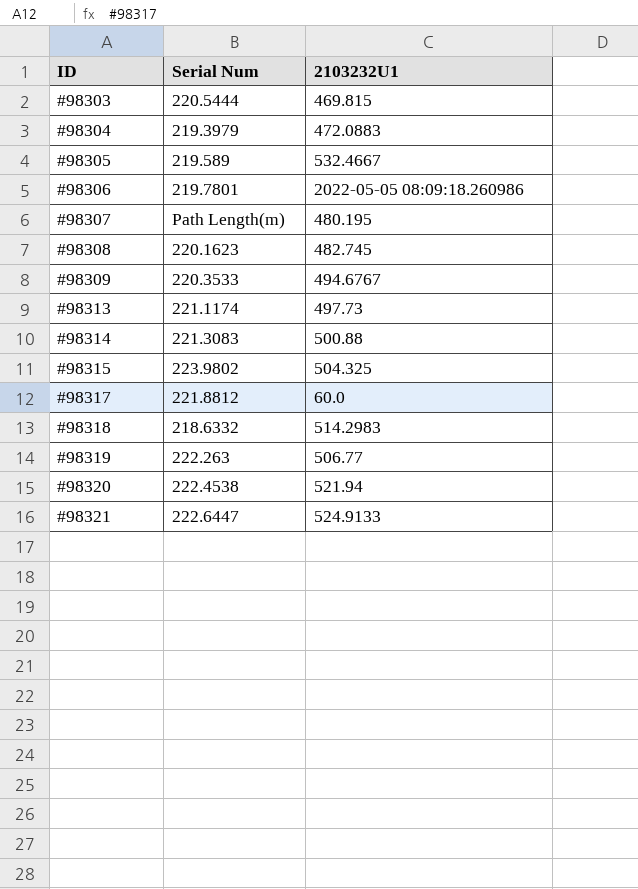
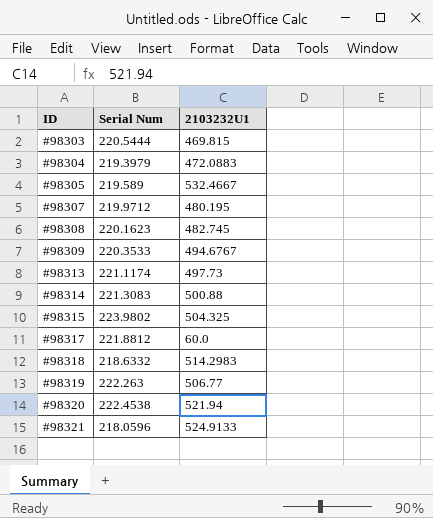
row #98306: 219.7801 | 2022-05-05 08:09:18.260986 -> none
#98307 | Serial Num: Path Length(m) -> 219.9712
#98321 | Serial Num: 222.6447 -> 218.0596

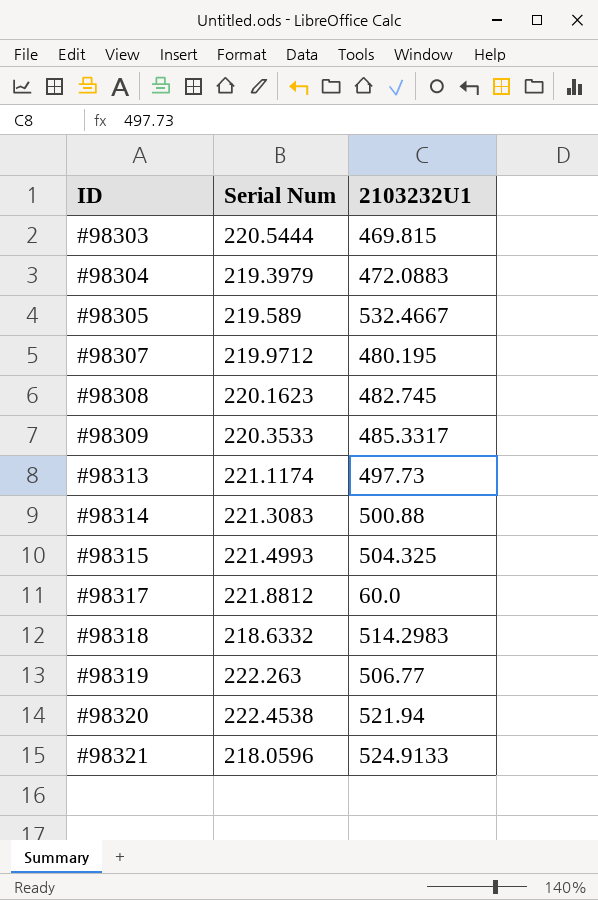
#98309 | 2103232U1: 494.6767 -> 485.3317
#98315 | Serial Num: 223.9802 -> 221.4993

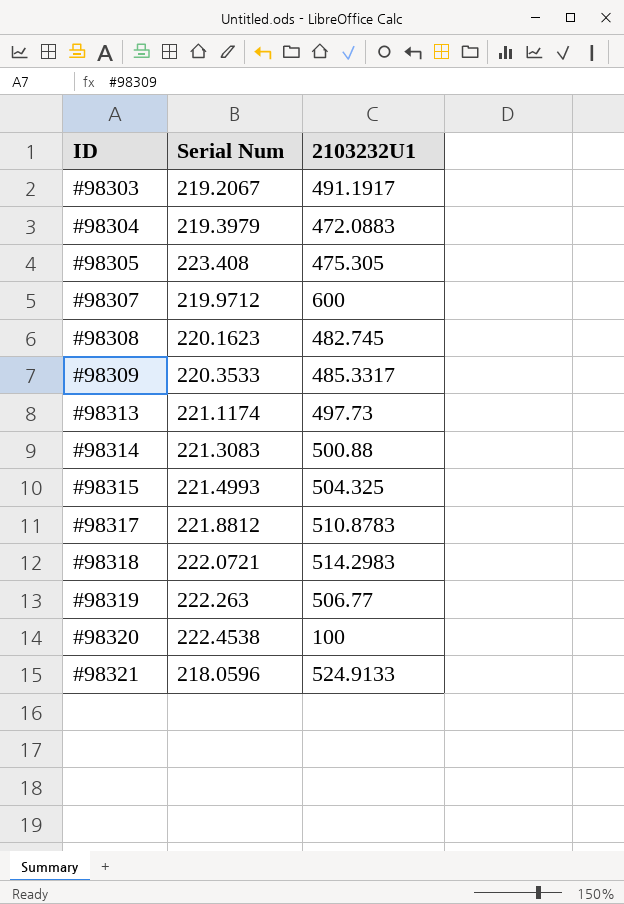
#98303 | Serial Num: 220.5444 -> 219.2067
#98303 | 2103232U1: 469.815 -> 491.1917
#98305 | Serial Num: 219.589 -> 223.408
#98305 | 2103232U1: 532.4667 -> 475.305
#98307 | 2103232U1: 480.195 -> 600
#98317 | 2103232U1: 60.0 -> 510.8783
#98318 | Serial Num: 218.6332 -> 222.0721
#98320 | 2103232U1: 521.94 -> 100

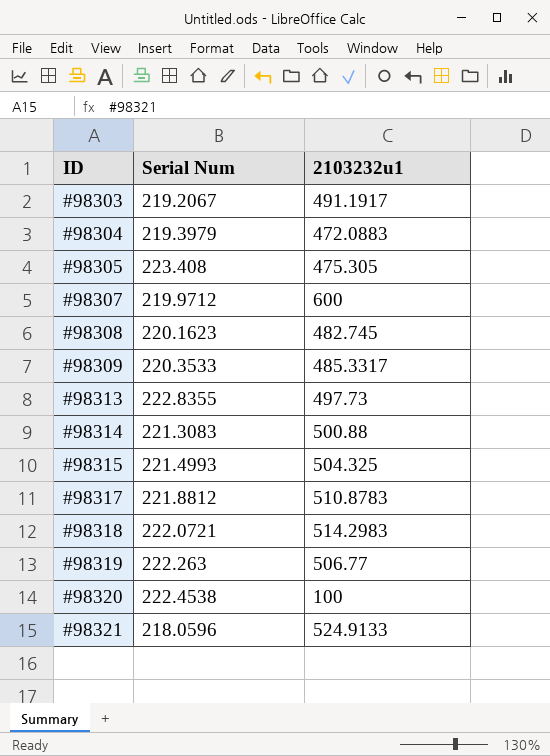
column name: 2103232U1 -> 2103232u1
#98313 | Serial Num: 221.1174 -> 222.8355

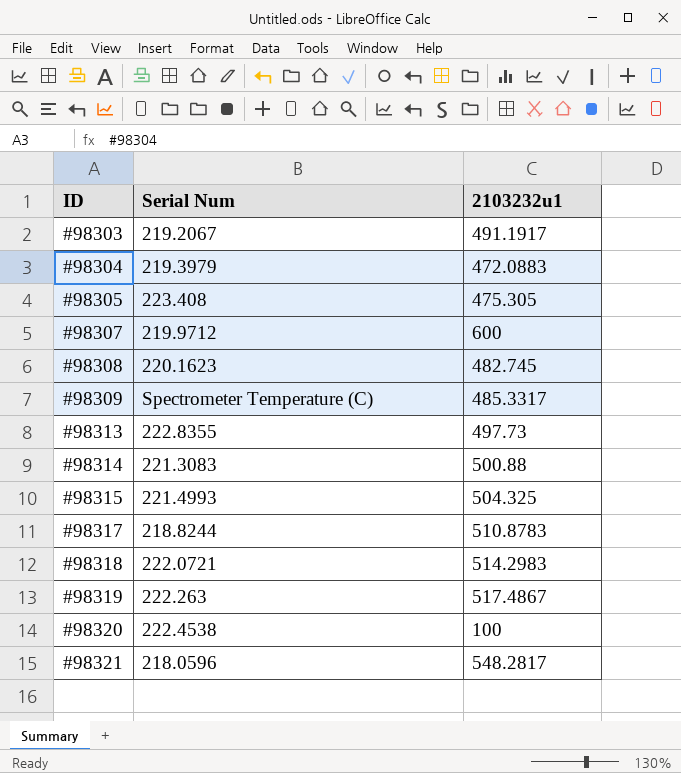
#98309 | Serial Num: 220.3533 -> Spectrometer Temperature (C)
#98317 | Serial Num: 221.8812 -> 218.8244
#98319 | 2103232u1: 506.77 -> 517.4867
#98321 | 2103232u1: 524.9133 -> 548.2817

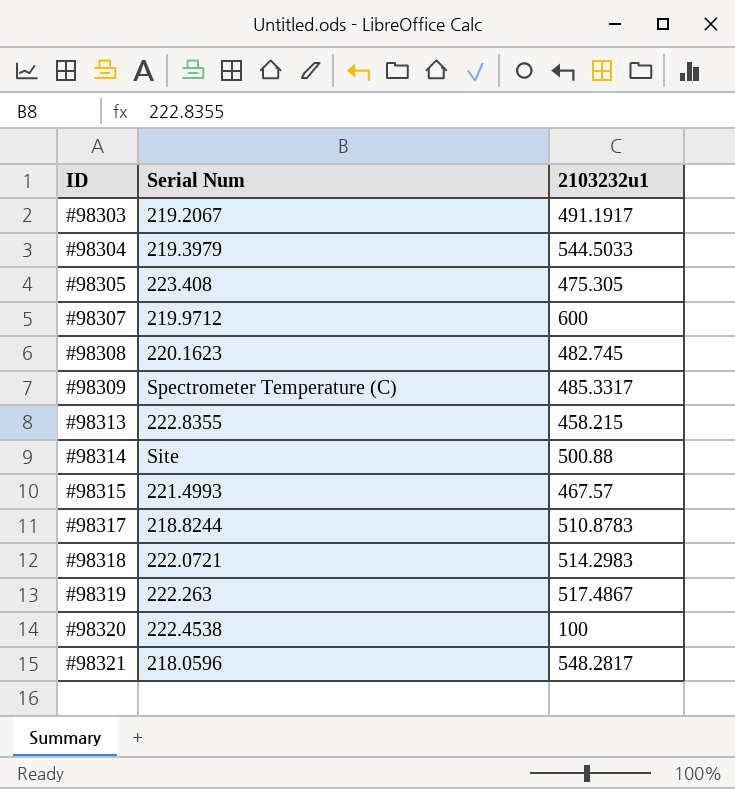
#98304 | 2103232u1: 472.0883 -> 544.5033
#98313 | 2103232u1: 497.73 -> 458.215
#98314 | Serial Num: 221.3083 -> Site
#98315 | 2103232u1: 504.325 -> 467.57

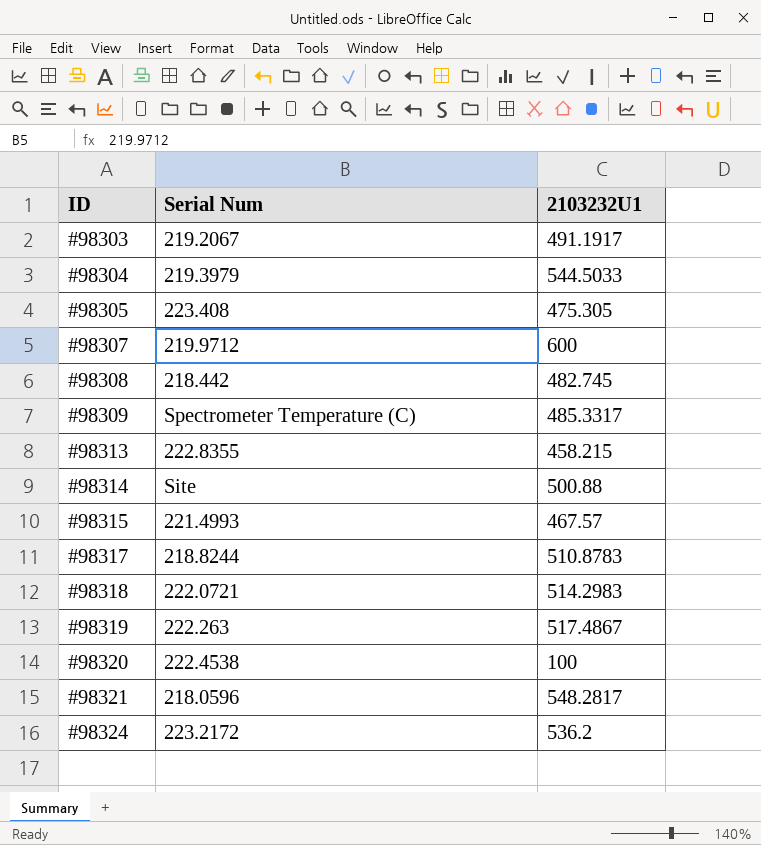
column name: 2103232u1 -> 2103232U1
#98308 | Serial Num: 220.1623 -> 218.442
row #98324: none -> 223.2172 | 536.2

